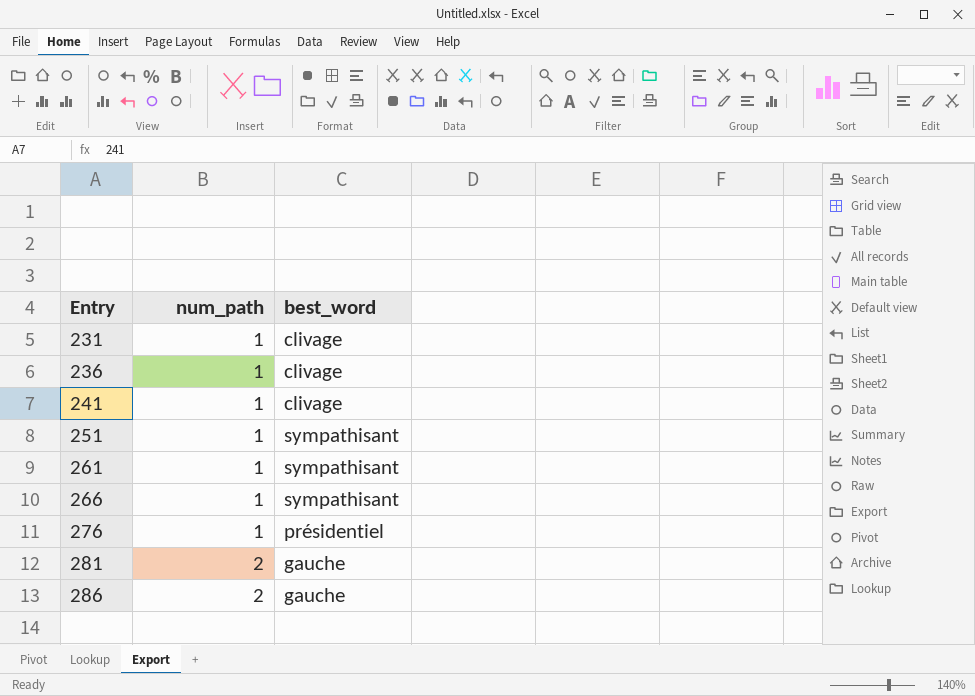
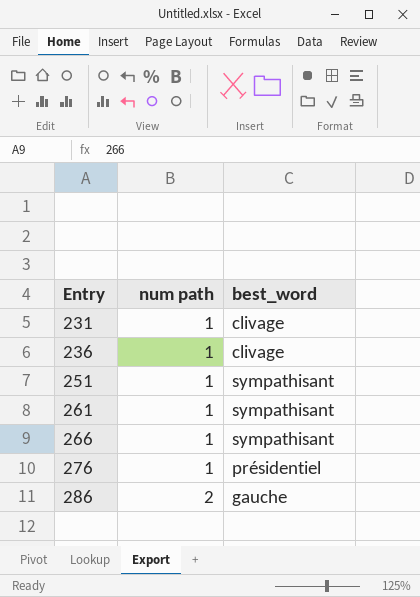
column name: num_path -> num path
row 241: 1 | clivage -> none
row 281: 2 | gauche -> none

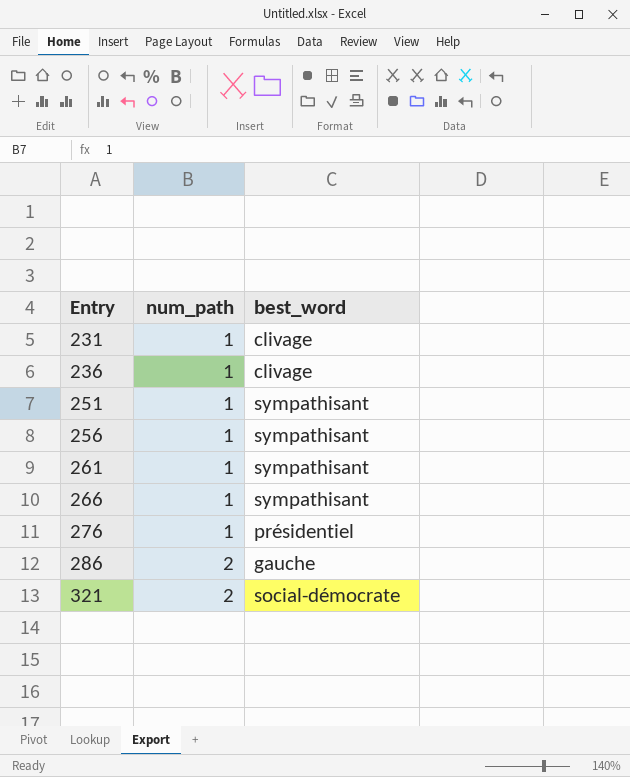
column name: num path -> num_path
row 256: none -> 1 | sympathisant
row 321: none -> 2 | social-démocrate

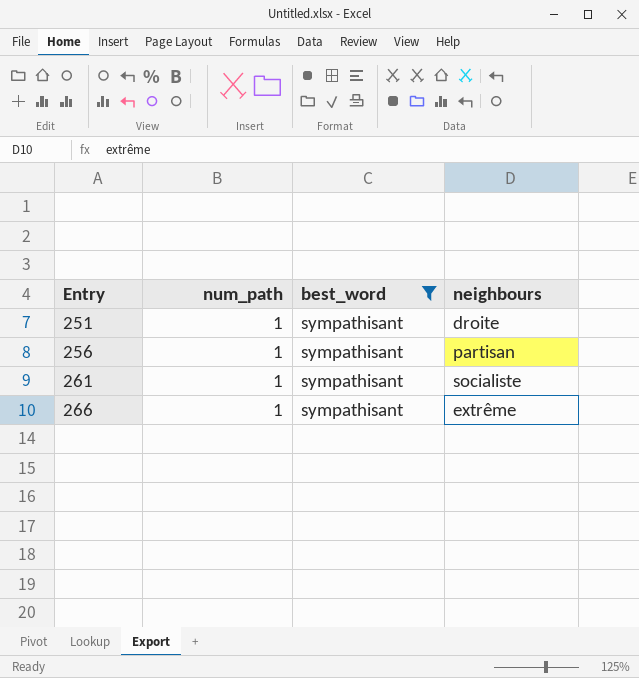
filter: none -> best_word = sympathisant
column neighbours | position: none -> 4

